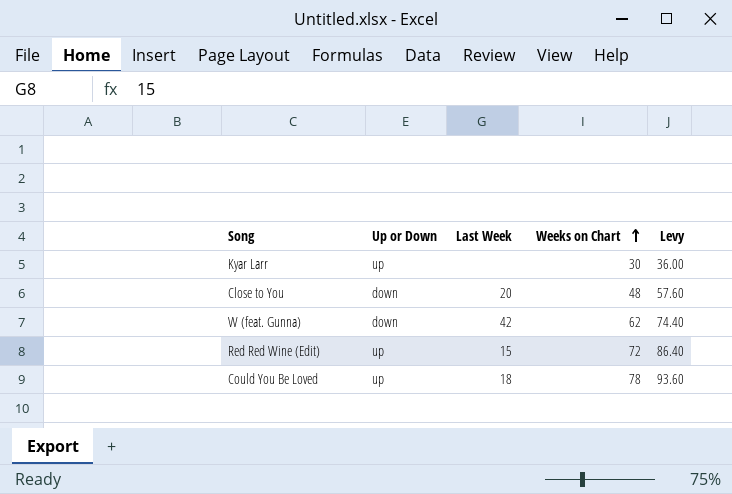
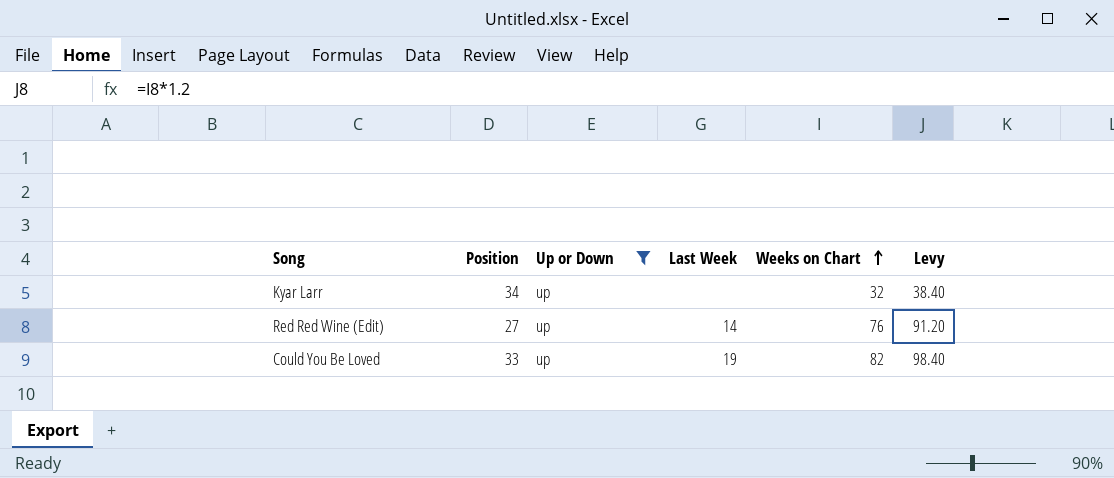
filter: none -> Up or Down = up
column Position | position: none -> 2
Kyar Larr | Weeks on Chart: 30 -> 32
Kyar Larr | Levy: 36.00 -> 38.40
Red Red Wine (Edit) | Last Week: 15 -> 14
Red Red Wine (Edit) | Weeks on Chart: 72 -> 76
Red Red Wine (Edit) | Levy: 86.40 -> 91.20
Could You Be Loved | Last Week: 18 -> 19
Could You Be Loved | Weeks on Chart: 78 -> 82
Could You Be Loved | Levy: 93.60 -> 98.40

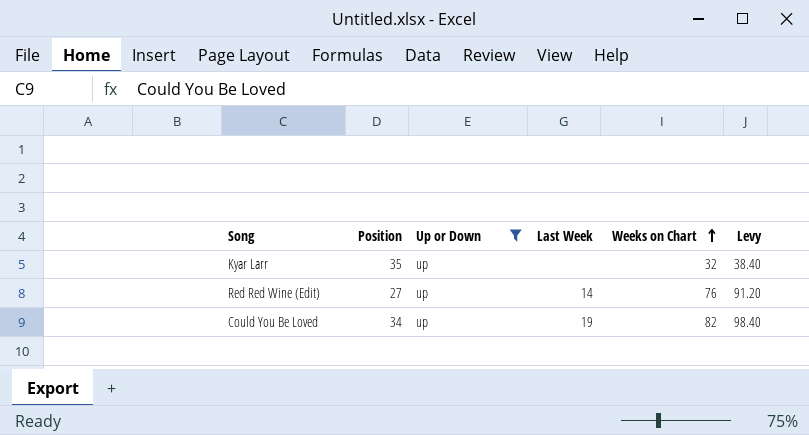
Kyar Larr | Position: 34 -> 35
Could You Be Loved | Position: 33 -> 34

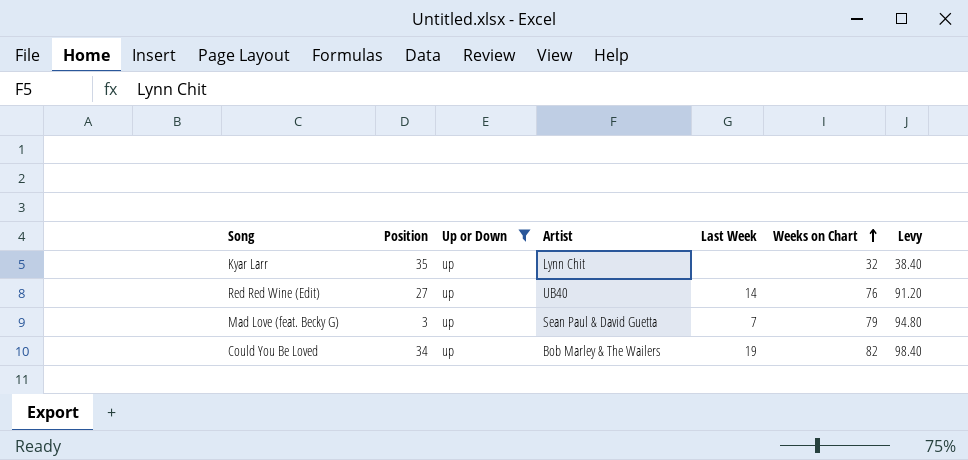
column Artist | position: none -> 4
row Mad Love (feat. Becky G): none -> 3 | up | Sean Paul & David Guetta | 7 | 79 | 94.80

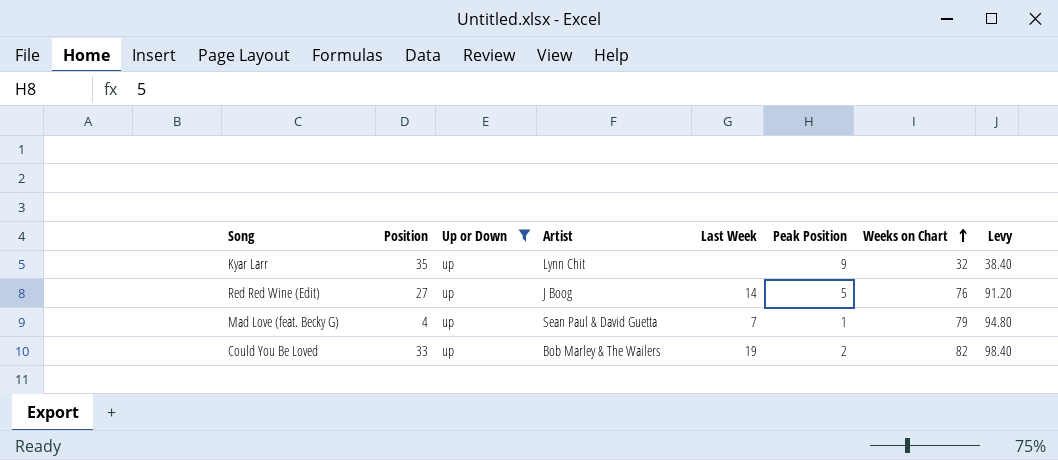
column Peak Position | position: none -> 6
Red Red Wine (Edit) | Artist: UB40 -> J Boog
Mad Love (feat. Becky G) | Position: 3 -> 4
Could You Be Loved | Position: 34 -> 33

